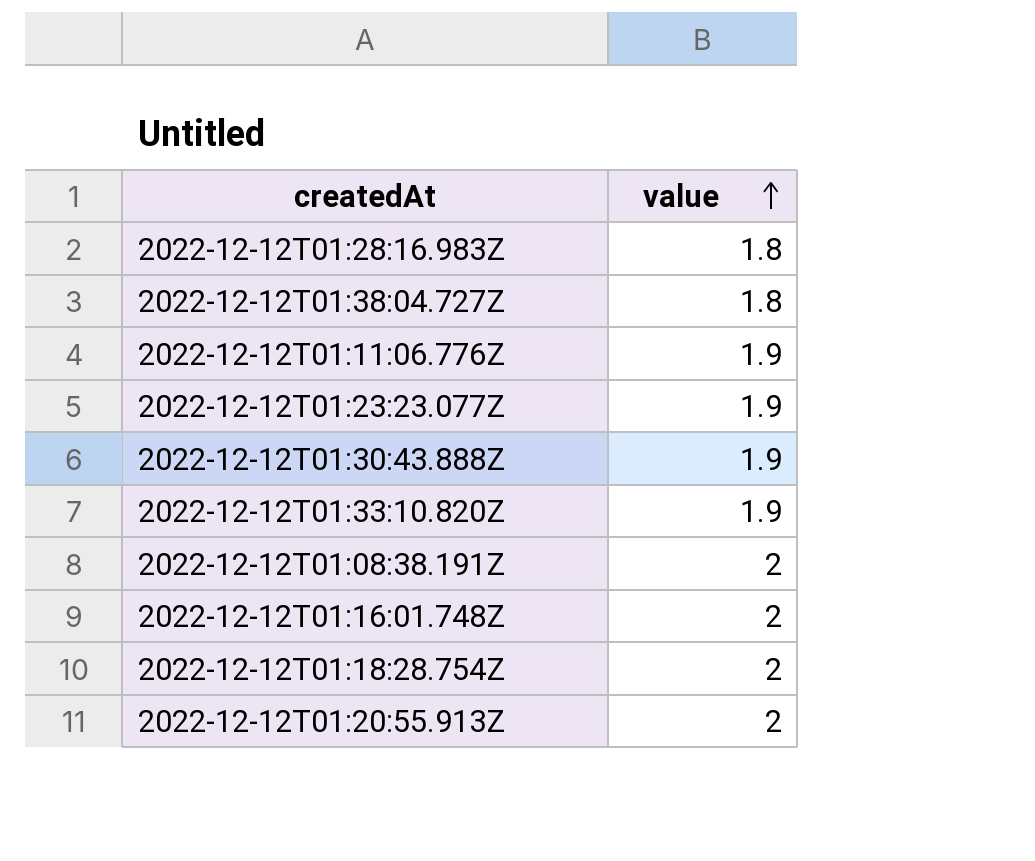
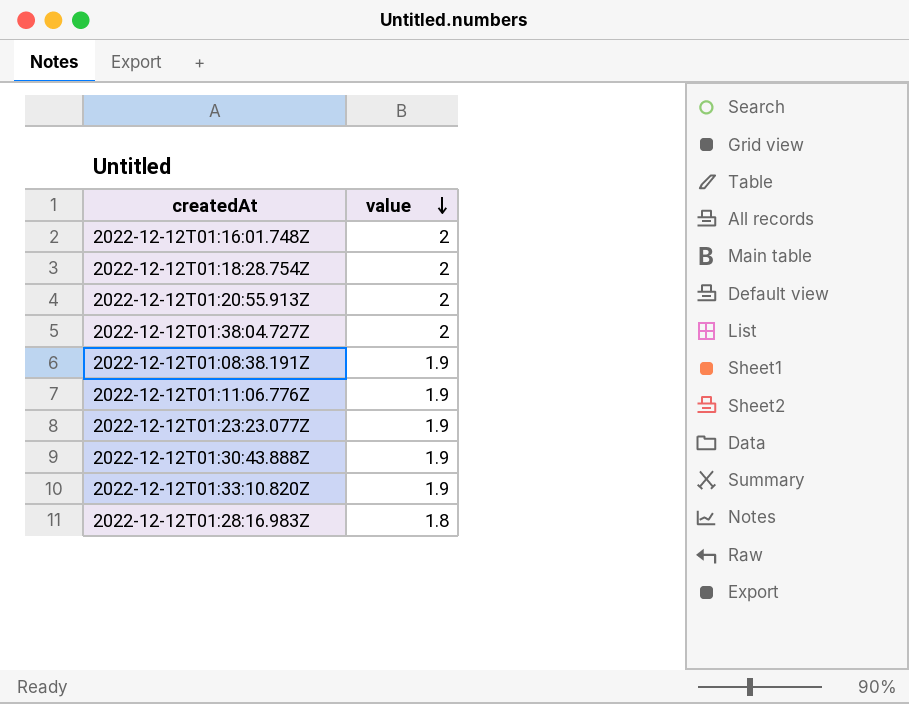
row order: value ascending -> value descending
2022-12-12T01:38:04.727Z | value: 1.8 -> 2
2022-12-12T01:08:38.191Z | value: 2 -> 1.9

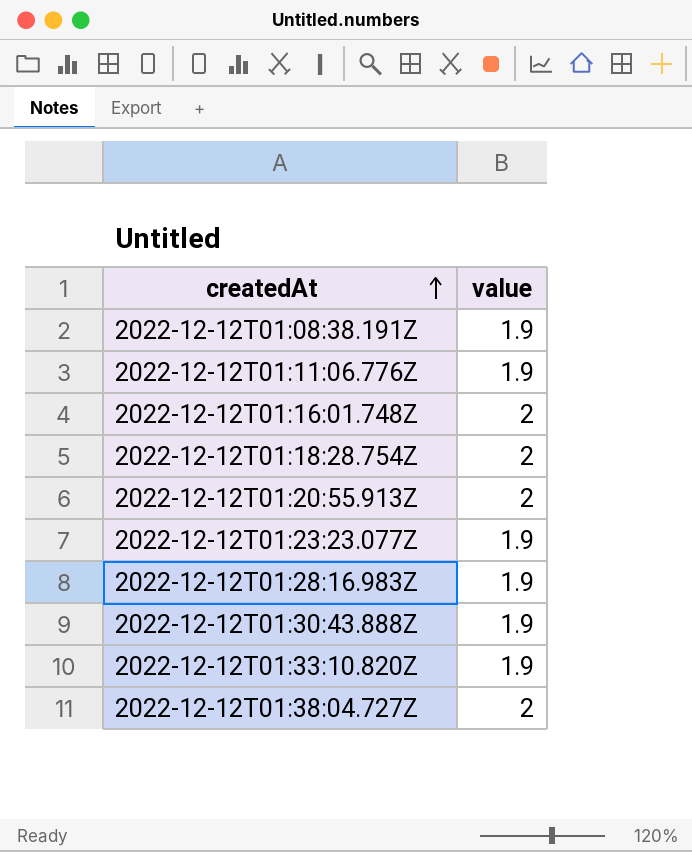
row order: value descending -> createdAt ascending
2022-12-12T01:28:16.983Z | value: 1.8 -> 1.9

